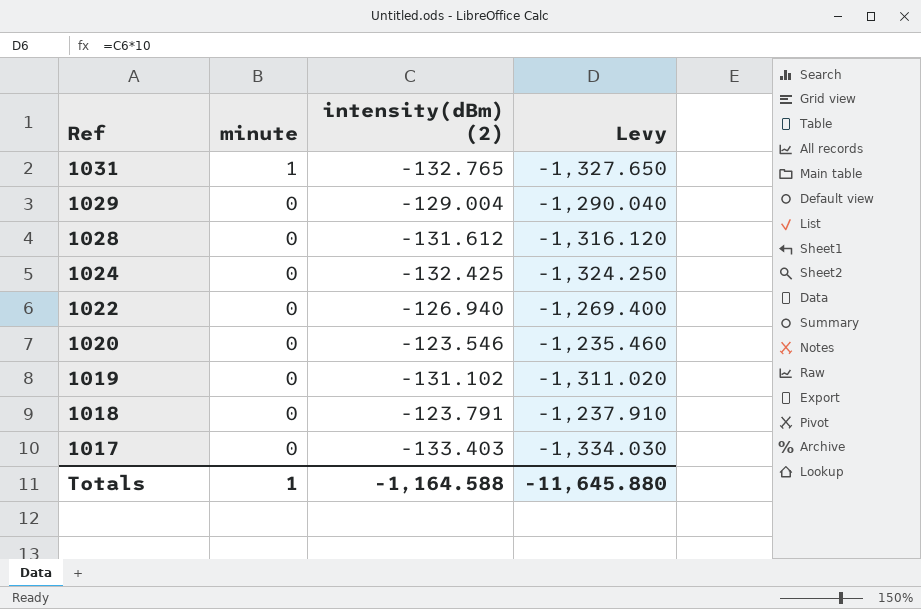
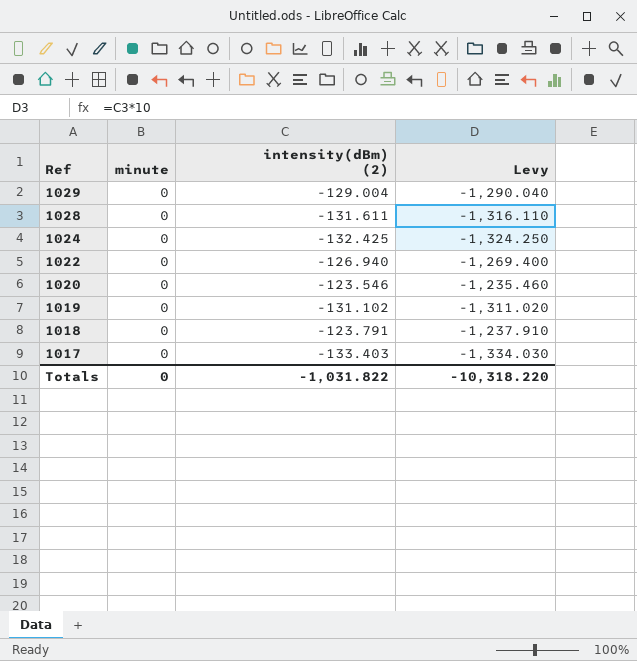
row 1031: 1 | -132.765 | -1,327.650 -> none
1028 | intensity(dBm) (2): -131.612 -> -131.611
1028 | Levy: -1,316.120 -> -1,316.110
Totals | minute: 1 -> 0
Totals | intensity(dBm) (2): -1,164.588 -> -1,031.822
Totals | Levy: -11,645.880 -> -10,318.220

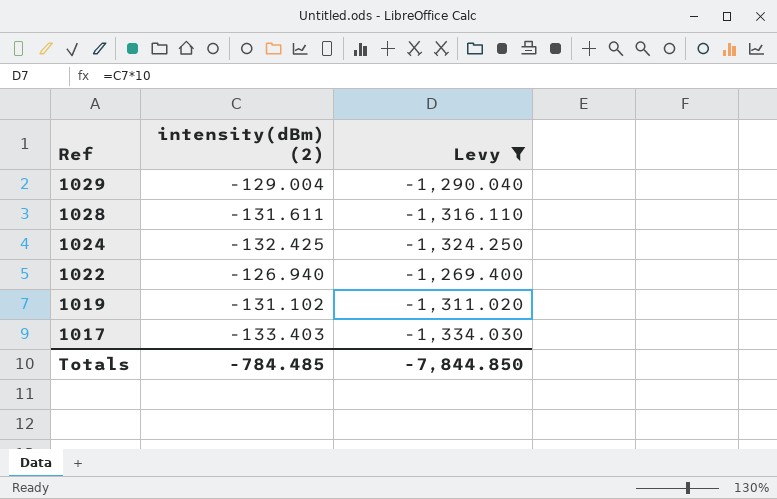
filter: none -> Levy <= -1,269.400
column minute | position: 2 -> none
Totals | intensity(dBm) (2): -1,031.822 -> -784.485
Totals | Levy: -10,318.220 -> -7,844.850

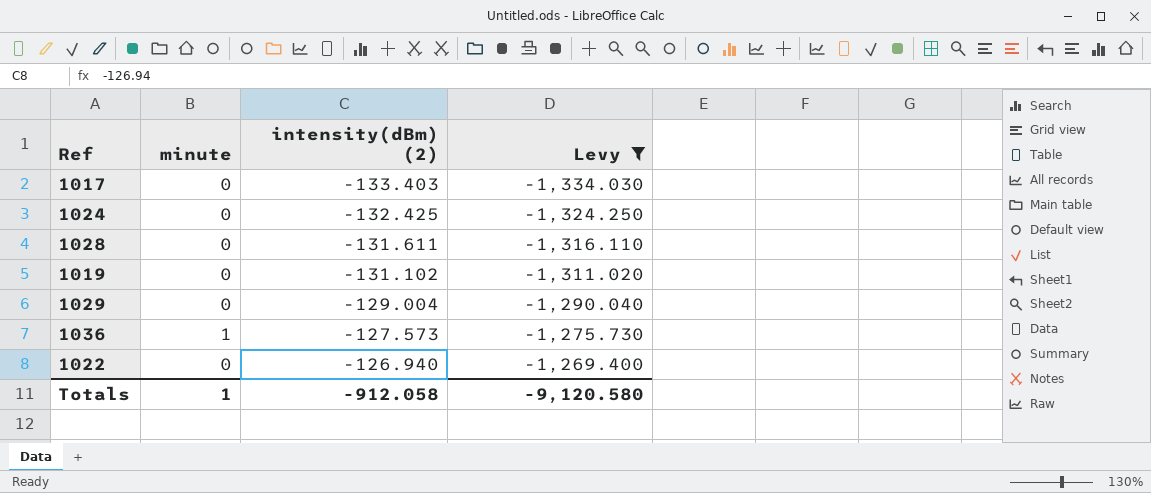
row order: Ref descending -> intensity(dBm) (2) ascending
column minute | position: none -> 2
row 1036: none -> 1 | -127.573 | -1,275.730
Totals | intensity(dBm) (2): -784.485 -> -912.058
Totals | Levy: -7,844.850 -> -9,120.580

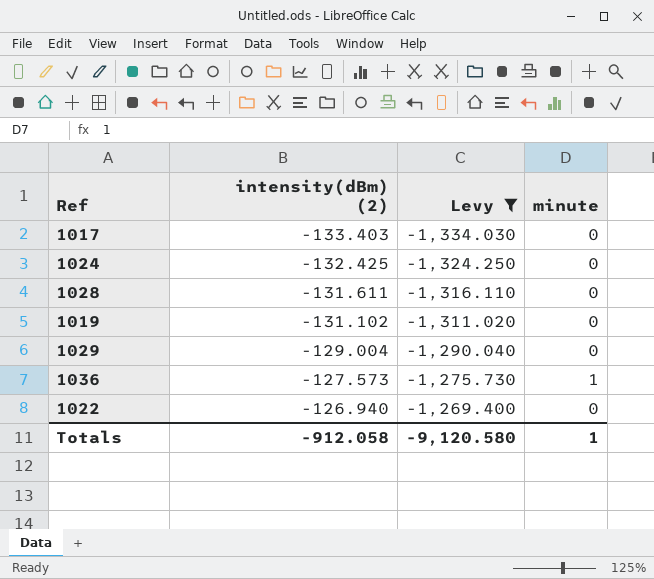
column minute | position: 2 -> 4

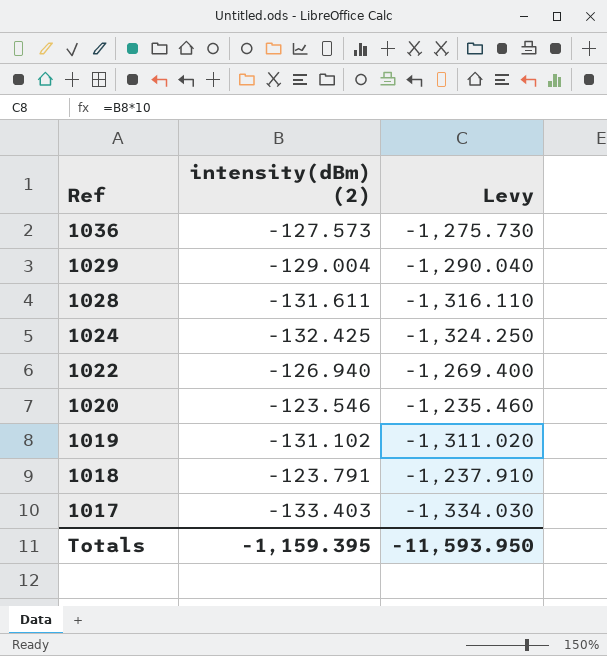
filter: Levy <= -1,269.400 -> none
row order: intensity(dBm) (2) ascending -> Ref descending
column minute | position: 4 -> none
Totals | intensity(dBm) (2): -912.058 -> -1,159.395
Totals | Levy: -9,120.580 -> -11,593.950

